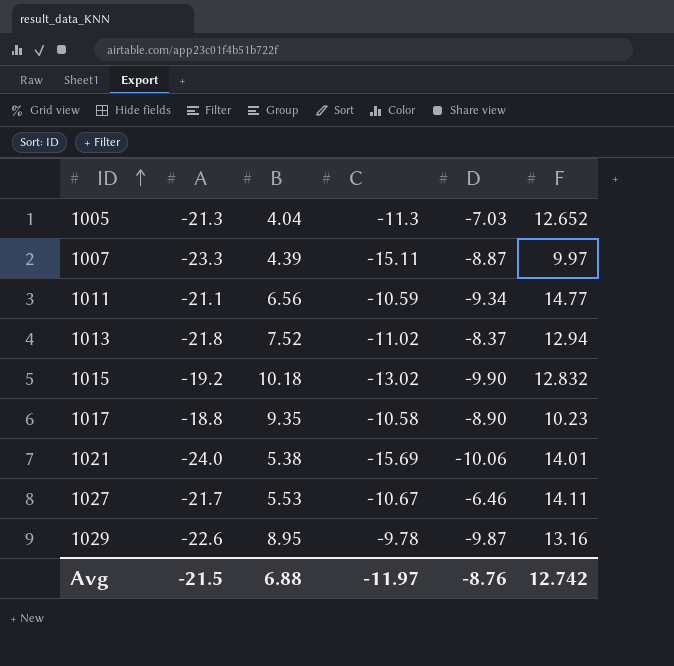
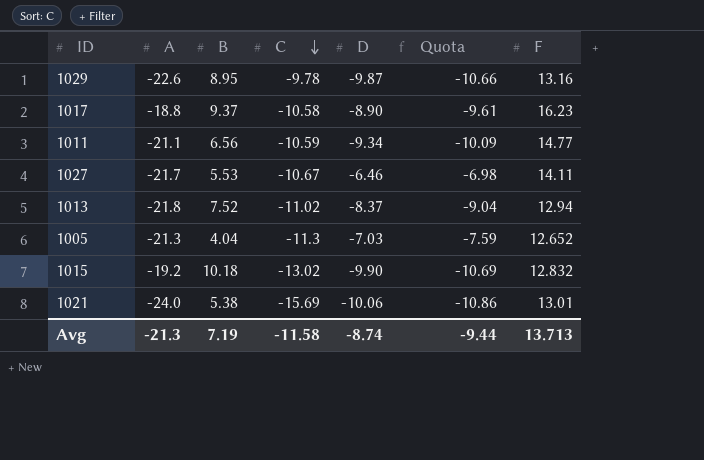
row order: ID ascending -> C descending
column Quota | formula: none -> [D] * 1.08
row 1007: -23.3 | 4.39 | -15.11 | -8.87 | 9.97 -> none
1017 | B: 9.35 -> 9.37
1017 | F: 10.23 -> 16.23
1021 | F: 14.01 -> 13.01
Avg | A: -21.5 -> -21.3
Avg | B: 6.88 -> 7.19
Avg | C: -11.97 -> -11.58
Avg | D: -8.76 -> -8.74
Avg | F: 12.742 -> 13.713

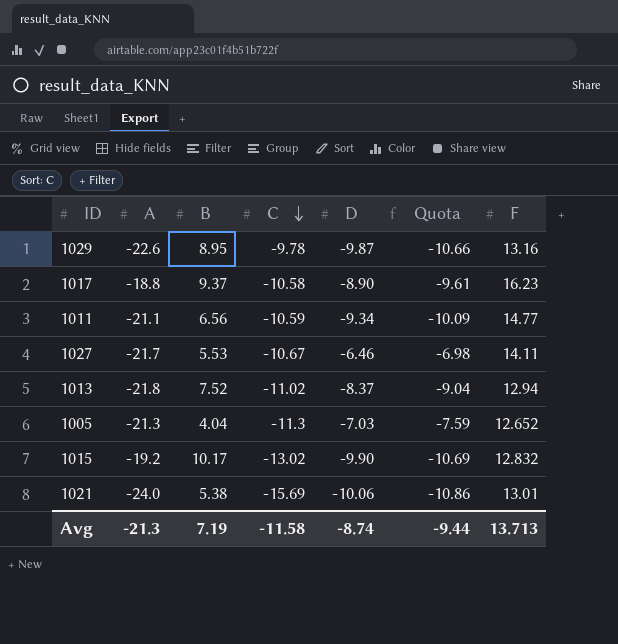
1015 | B: 10.18 -> 10.17

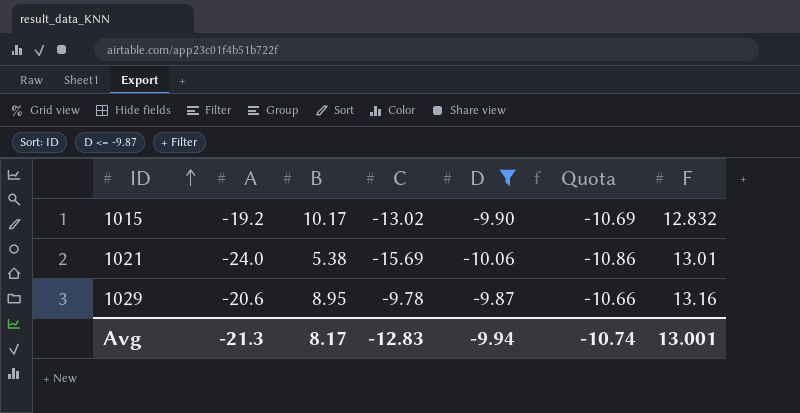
filter: none -> D <= -9.87
row order: C descending -> ID ascending
1029 | A: -22.6 -> -20.6
Avg | B: 7.19 -> 8.17
Avg | C: -11.58 -> -12.83
Avg | D: -8.74 -> -9.94
Avg | Quota: -9.44 -> -10.74
Avg | F: 13.713 -> 13.001

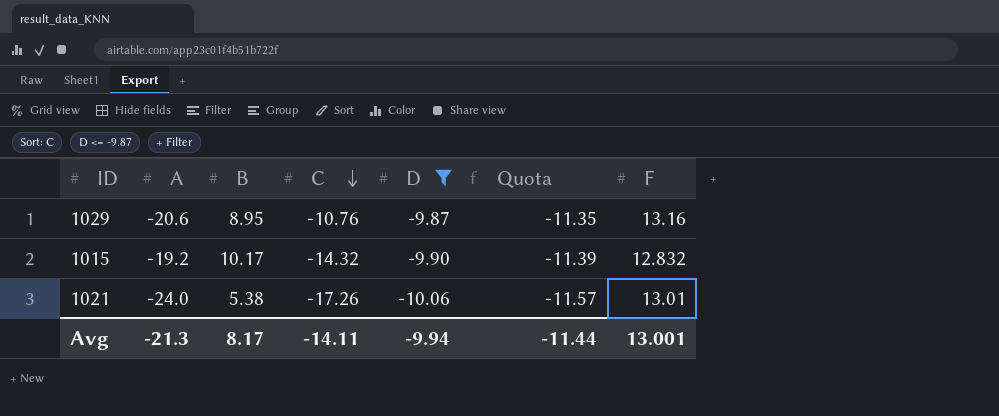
row order: ID ascending -> C descending
column Quota | formula: [D] * 1.08 -> [D] * 1.15
1029 | C: -9.78 -> -10.76
1015 | C: -13.02 -> -14.32
1021 | C: -15.69 -> -17.26
Avg | C: -12.83 -> -14.11
Avg | Quota: -10.74 -> -11.44

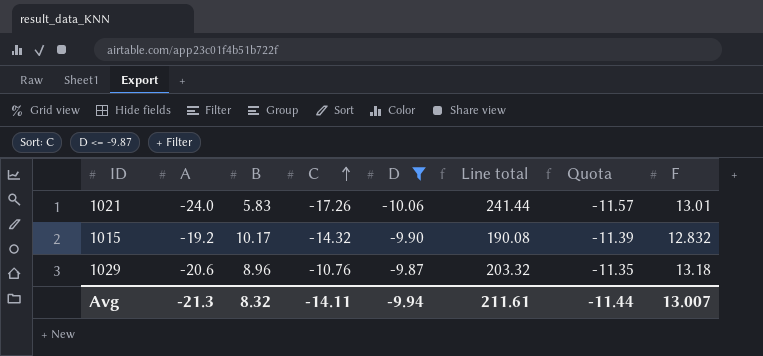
row order: C descending -> C ascending
column Line total | formula: none -> [A] * [D]
1021 | B: 5.38 -> 5.83
1029 | B: 8.95 -> 8.96
1029 | F: 13.16 -> 13.18
Avg | B: 8.17 -> 8.32
Avg | F: 13.001 -> 13.007

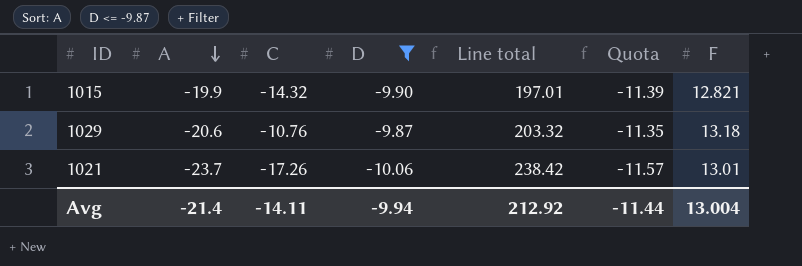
row order: C ascending -> A descending
column B | position: 3 -> none
1015 | A: -19.2 -> -19.9
1015 | Line total: 190.08 -> 197.01
1015 | F: 12.832 -> 12.821
1021 | A: -24.0 -> -23.7
1021 | Line total: 241.44 -> 238.42
Avg | A: -21.3 -> -21.4
Avg | Line total: 211.61 -> 212.92
Avg | F: 13.007 -> 13.004

